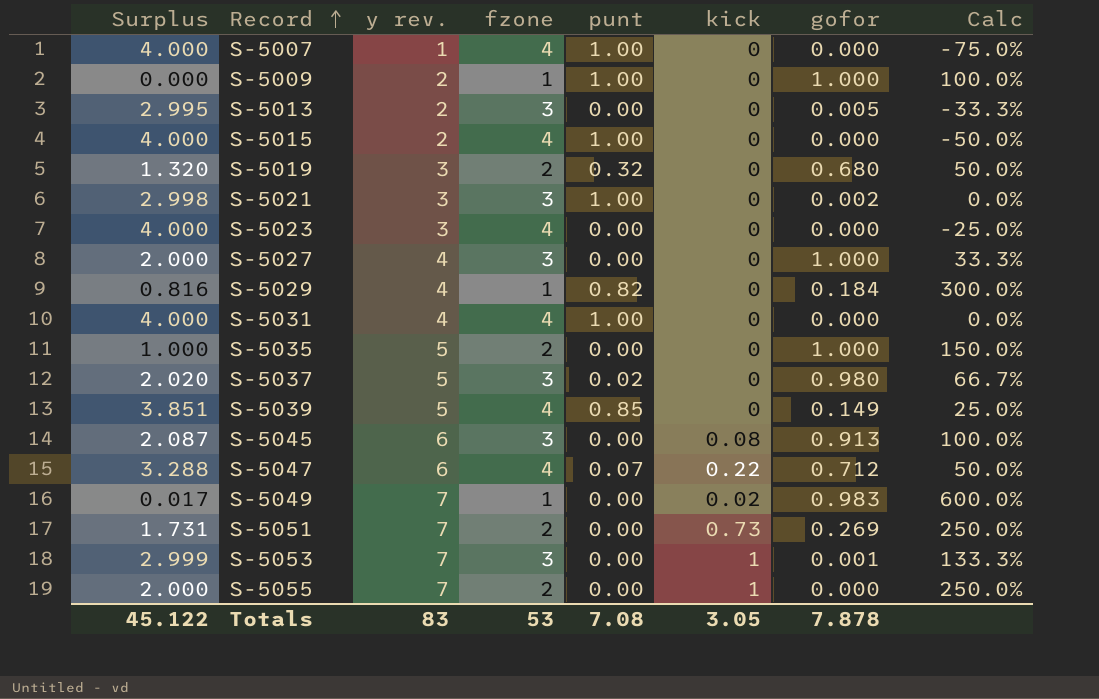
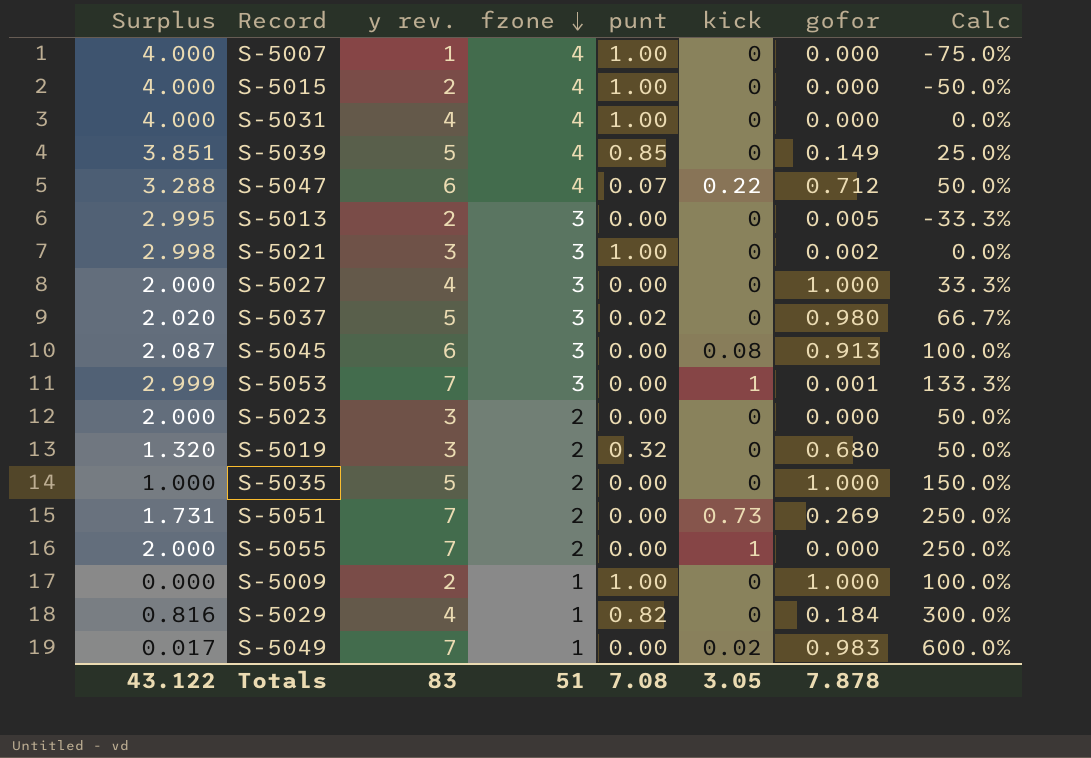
row order: Record ascending -> fzone descending
S-5023 | Surplus: 4.000 -> 2.000
S-5023 | fzone: 4 -> 2
S-5023 | Calc: -25.0% -> 50.0%
Totals | Surplus: 45.122 -> 43.122
Totals | fzone: 53 -> 51

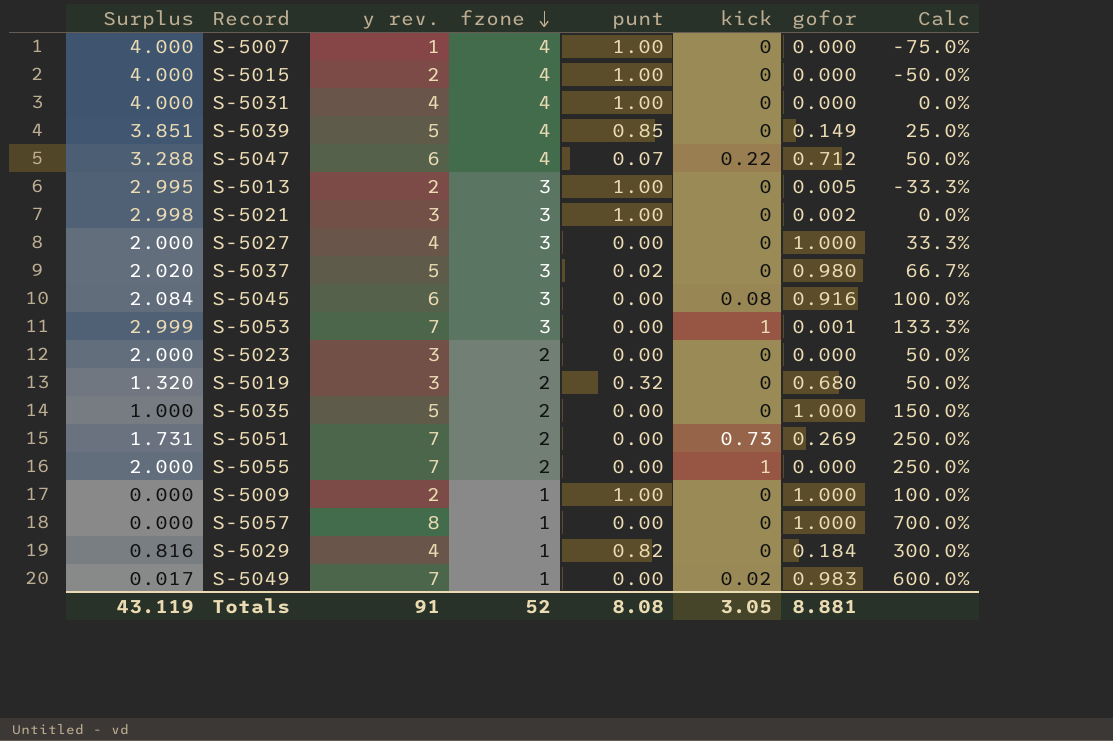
S-5013 | punt: 0.00 -> 1.00
S-5045 | Surplus: 2.087 -> 2.084
S-5045 | gofor: 0.913 -> 0.916
row S-5057: none -> 0.000 | 8 | 1 | 0.00 | 0 | 1.000 | 700.0%
Totals | Surplus: 43.122 -> 43.119
Totals | y rev.: 83 -> 91
Totals | fzone: 51 -> 52
Totals | punt: 7.08 -> 8.08
Totals | gofor: 7.878 -> 8.881

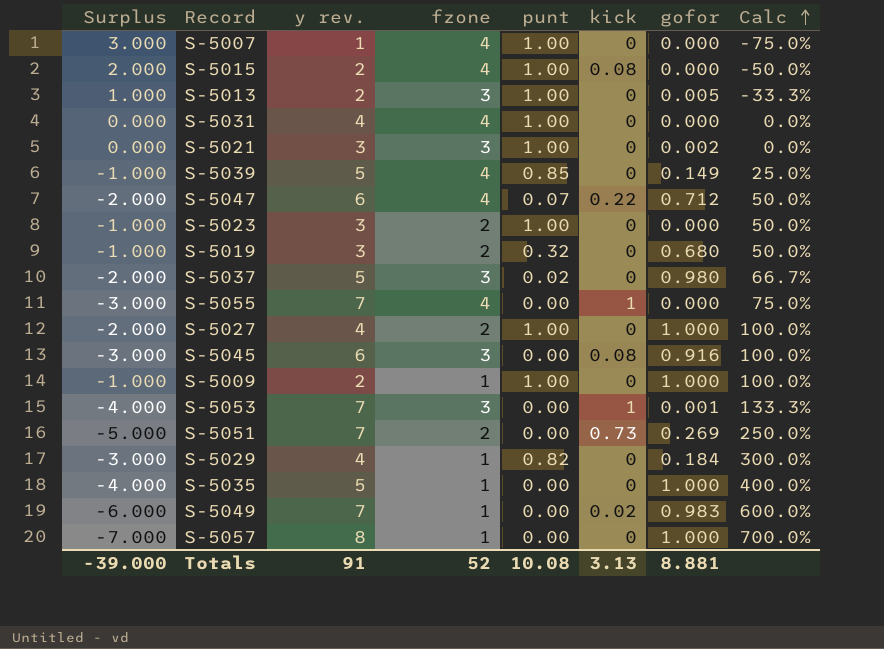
row order: fzone descending -> Calc ascending
column Surplus | formula: [fzone] - [gofor] -> [fzone] - [y rev.]
S-5015 | kick: 0 -> 0.08
S-5023 | punt: 0.00 -> 1.00
S-5055 | fzone: 2 -> 4
S-5055 | Calc: 250.0% -> 75.0%
S-5027 | fzone: 3 -> 2
S-5027 | punt: 0.00 -> 1.00
S-5027 | Calc: 33.3% -> 100.0%
S-5035 | fzone: 2 -> 1
S-5035 | Calc: 150.0% -> 400.0%
Totals | Surplus: 43.119 -> -39.000
Totals | punt: 8.08 -> 10.08
Totals | kick: 3.05 -> 3.13

